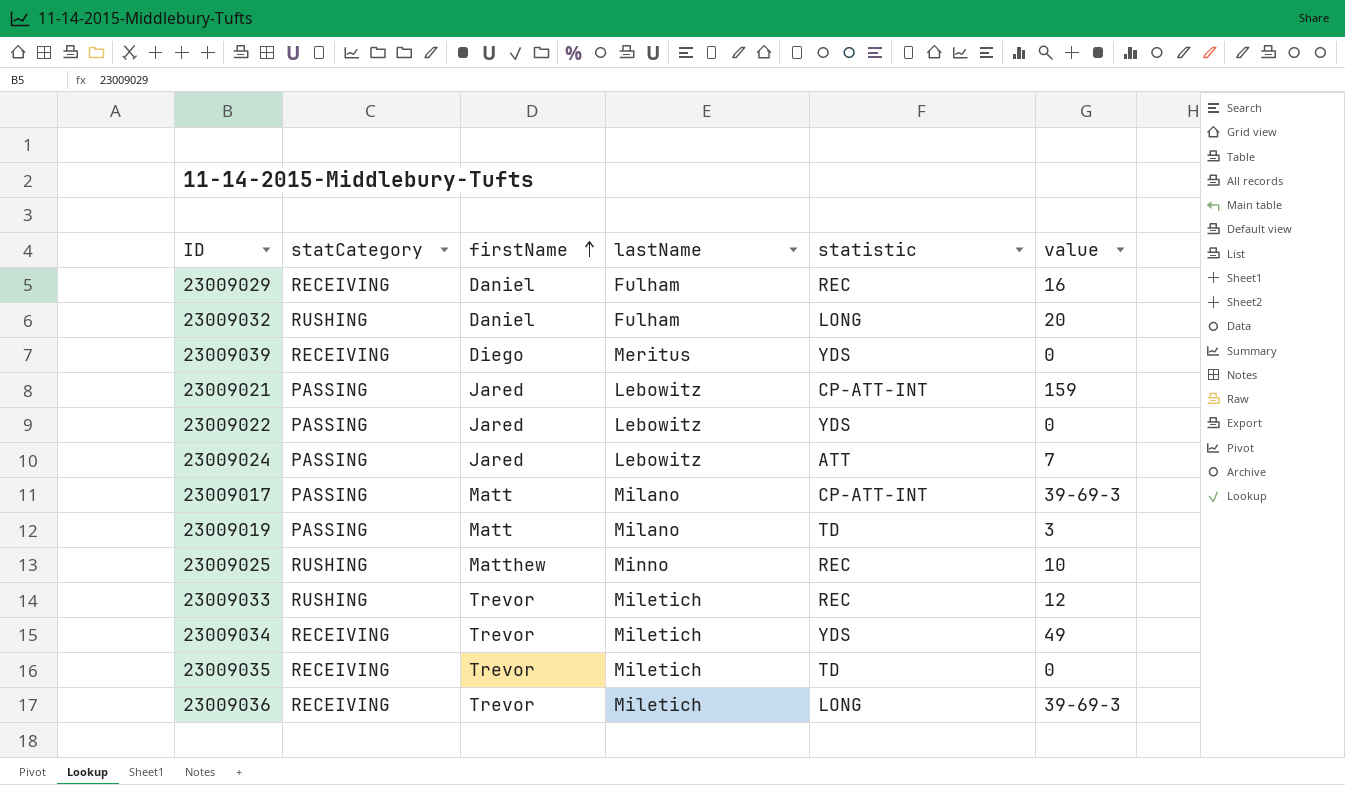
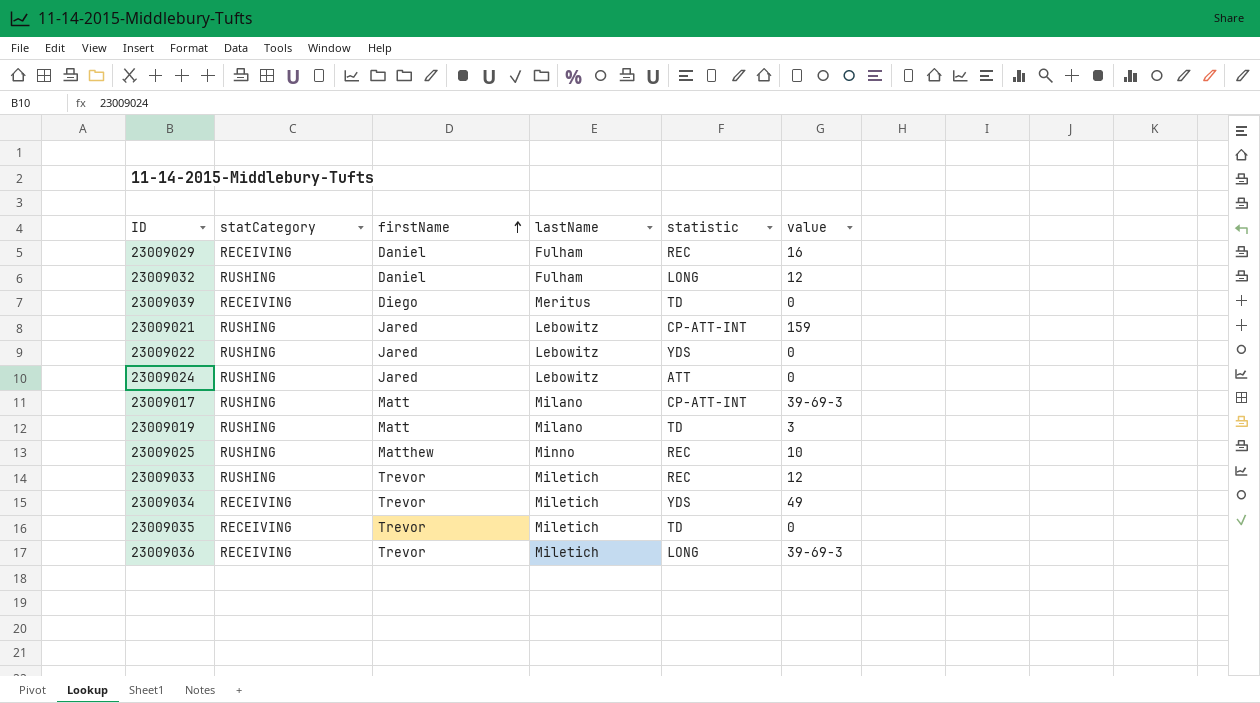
23009032 | value: 20 -> 12
23009039 | statistic: YDS -> TD
23009021 | statCategory: PASSING -> RUSHING
23009022 | statCategory: PASSING -> RUSHING
23009024 | statCategory: PASSING -> RUSHING
23009024 | value: 7 -> 0
23009017 | statCategory: PASSING -> RUSHING
23009019 | statCategory: PASSING -> RUSHING

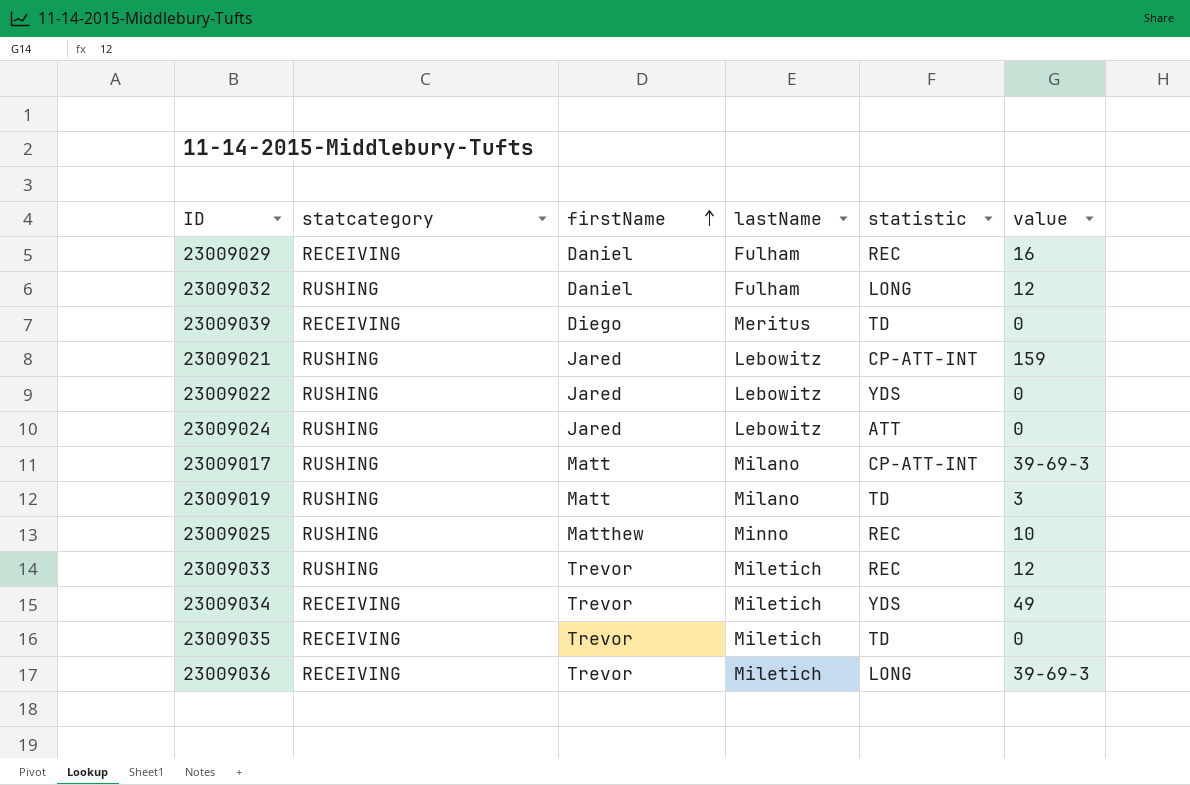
column name: statCategory -> statcategory

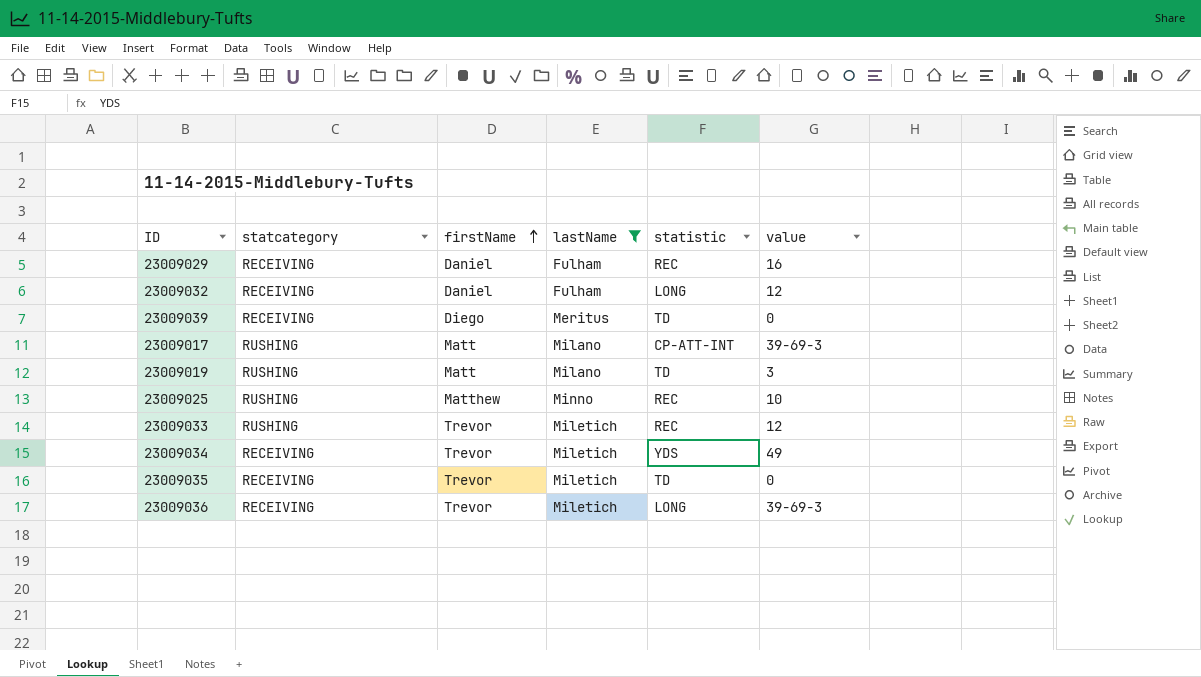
filter: none -> lastName != Lebowitz
23009032 | statcategory: RUSHING -> RECEIVING

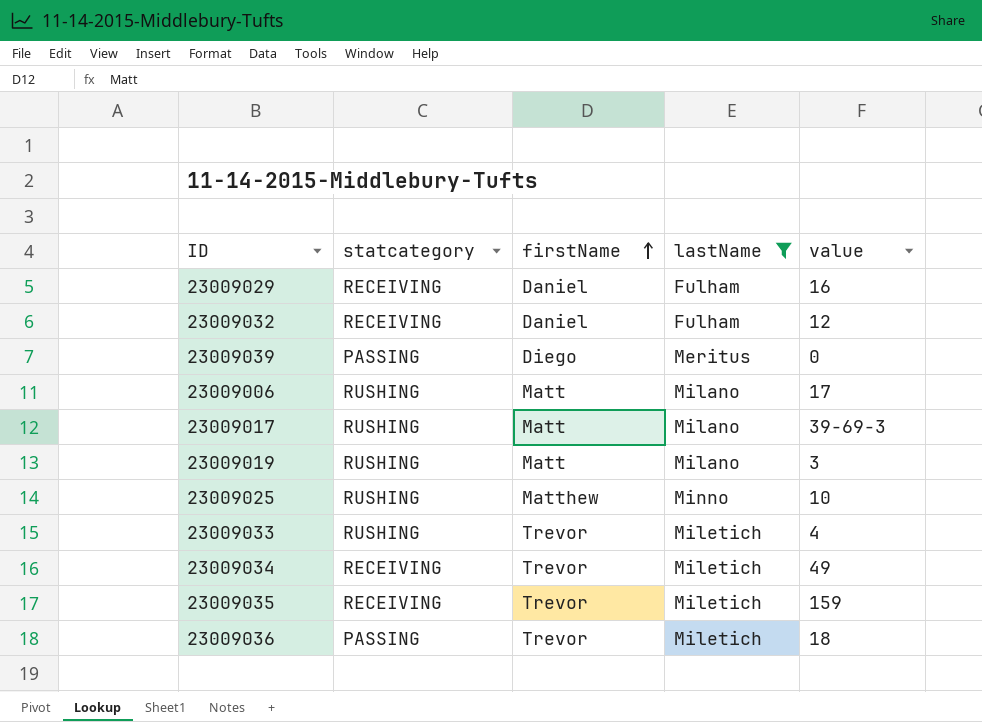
column statistic | position: 5 -> none
23009039 | statcategory: RECEIVING -> PASSING
row 23009006: none -> RUSHING | Matt | Milano | 17
23009033 | value: 12 -> 4
23009035 | value: 0 -> 159
23009036 | statcategory: RECEIVING -> PASSING
23009036 | value: 39-69-3 -> 18

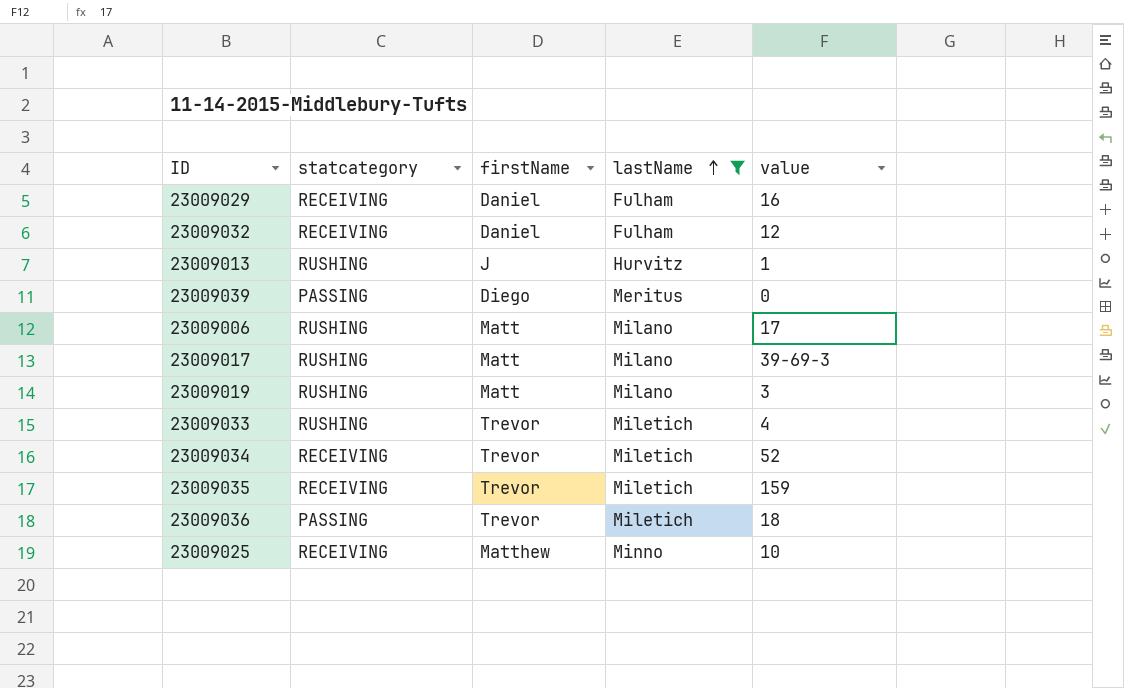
row order: firstName ascending -> lastName ascending
row 23009013: none -> RUSHING | J | Hurvitz | 1
23009034 | value: 49 -> 52
23009025 | statcategory: RUSHING -> RECEIVING

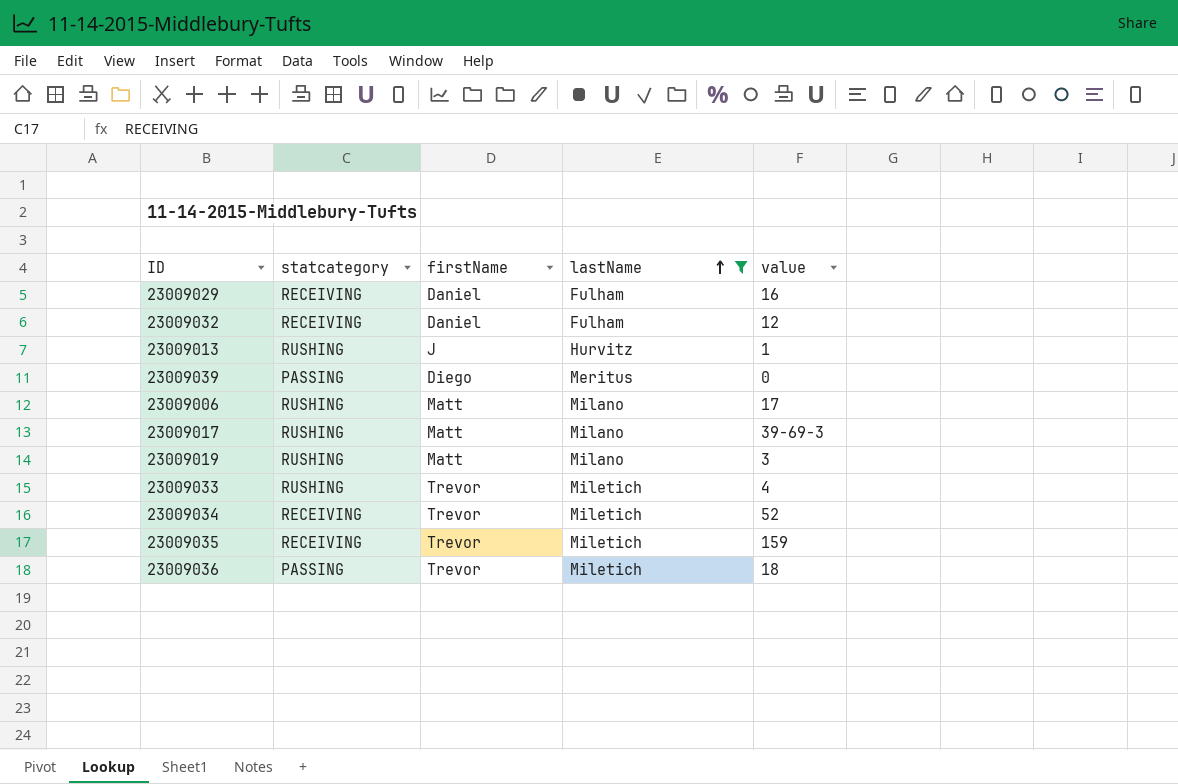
row 23009025: RECEIVING | Matthew | Minno | 10 -> none

